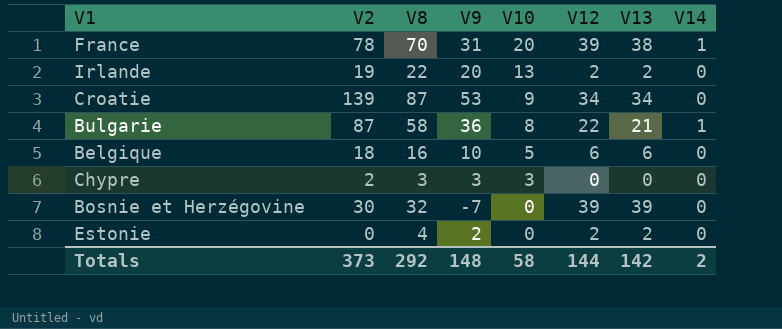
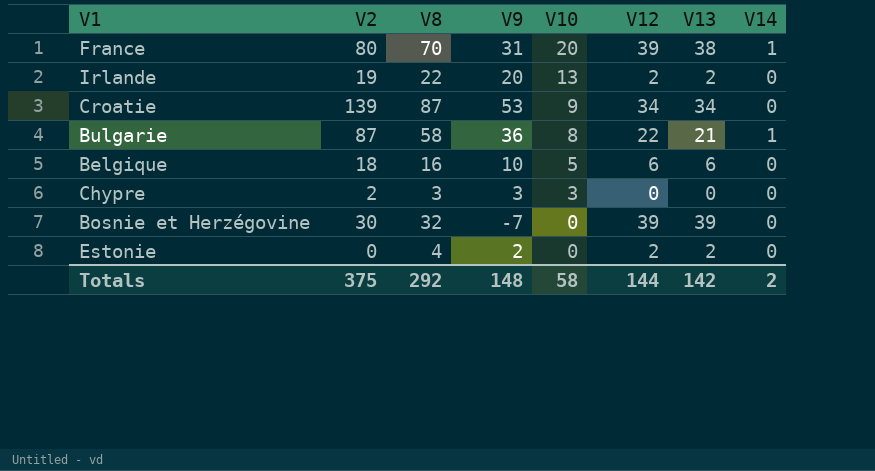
France | V2: 78 -> 80
Totals | V2: 373 -> 375

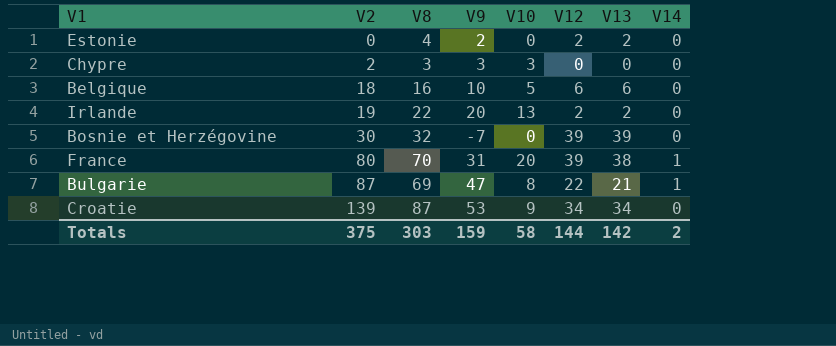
row order: V10 descending -> V2 ascending
Bulgarie | V8: 58 -> 69
Bulgarie | V9: 36 -> 47
Totals | V8: 292 -> 303
Totals | V9: 148 -> 159

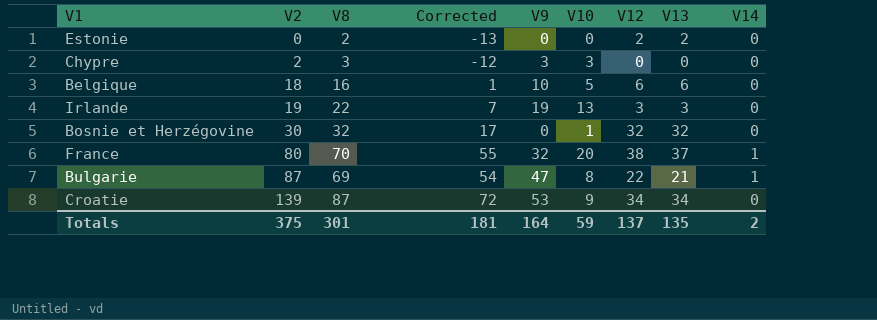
column Corrected | formula: none -> [V8] - 15
Estonie | V8: 4 -> 2
Estonie | V9: 2 -> 0
Irlande | V9: 20 -> 19
Irlande | V12: 2 -> 3
Irlande | V13: 2 -> 3
Bosnie et Herzégovine | V9: -7 -> 0
Bosnie et Herzégovine | V10: 0 -> 1
Bosnie et Herzégovine | V12: 39 -> 32
Bosnie et Herzégovine | V13: 39 -> 32
France | V9: 31 -> 32
France | V12: 39 -> 38
France | V13: 38 -> 37
Totals | V8: 303 -> 301
Totals | V9: 159 -> 164
Totals | V10: 58 -> 59
Totals | V12: 144 -> 137
Totals | V13: 142 -> 135

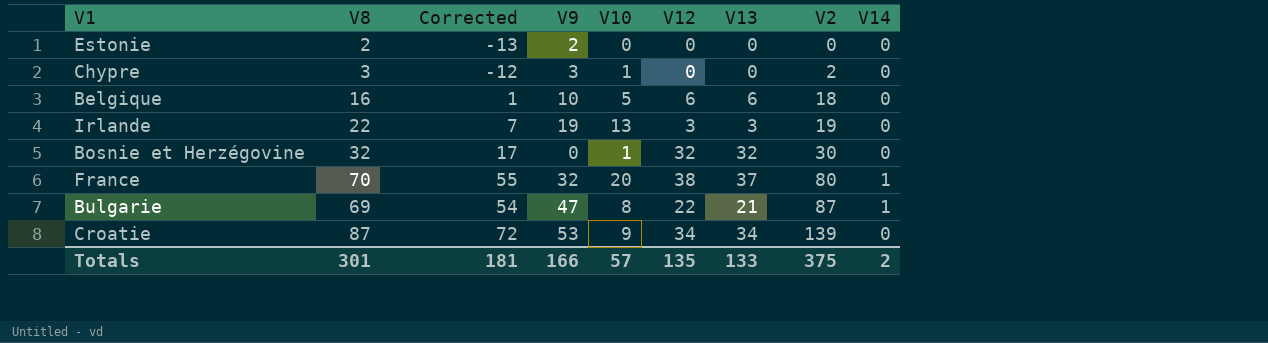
column V2 | position: 2 -> 8
Estonie | V9: 0 -> 2
Estonie | V12: 2 -> 0
Estonie | V13: 2 -> 0
Chypre | V10: 3 -> 1
Totals | V9: 164 -> 166
Totals | V10: 59 -> 57
Totals | V12: 137 -> 135
Totals | V13: 135 -> 133

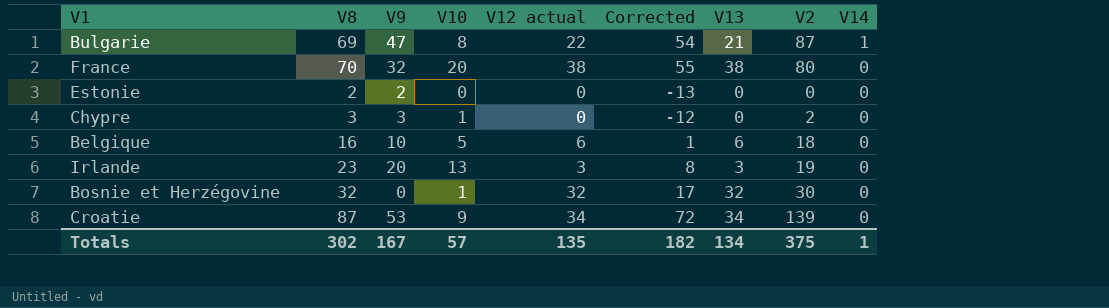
row order: V2 ascending -> V14 descending
column name: V12 -> V12 actual
column Corrected | position: 3 -> 6
France | V13: 37 -> 38
France | V14: 1 -> 0
Irlande | V8: 22 -> 23
Irlande | V9: 19 -> 20
Irlande | Corrected: 7 -> 8
Totals | V8: 301 -> 302
Totals | V9: 166 -> 167
Totals | Corrected: 181 -> 182
Totals | V13: 133 -> 134
Totals | V14: 2 -> 1

